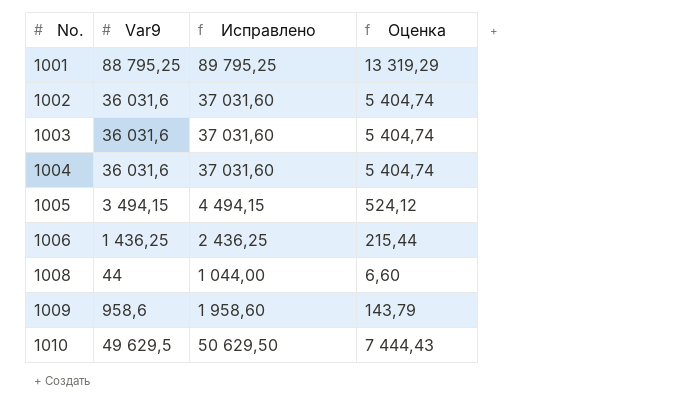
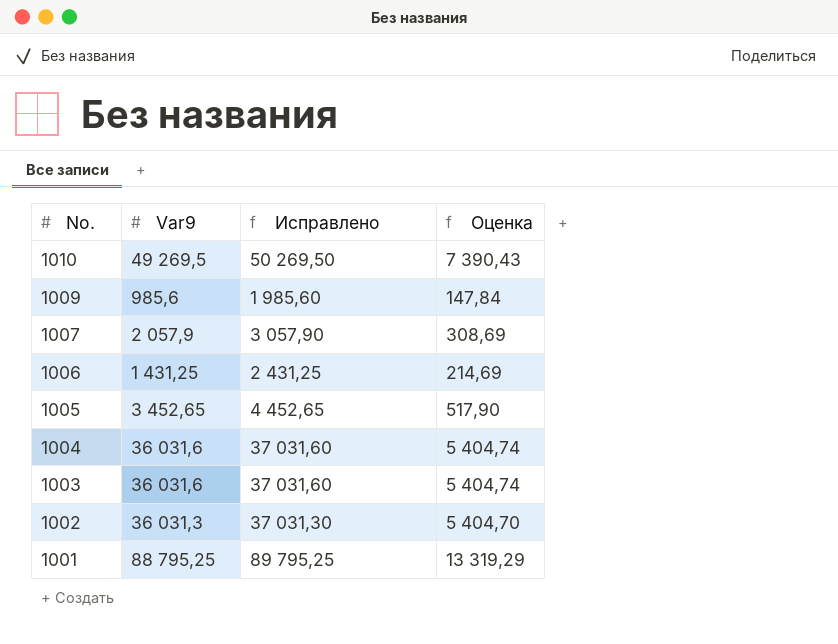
row order: No. ascending -> No. descending
row 1008: 44 | 1 044,00 | 6,60 -> none
1010 | Var9: 49 629,5 -> 49 269,5
1010 | Исправлено: 50 629,50 -> 50 269,50
1010 | Оценка: 7 444,43 -> 7 390,43
1009 | Var9: 958,6 -> 985,6
1009 | Исправлено: 1 958,60 -> 1 985,60
1009 | Оценка: 143,79 -> 147,84
row 1007: none -> 2 057,9 | 3 057,90 | 308,69
1006 | Var9: 1 436,25 -> 1 431,25
1006 | Исправлено: 2 436,25 -> 2 431,25
1006 | Оценка: 215,44 -> 214,69
1005 | Var9: 3 494,15 -> 3 452,65
1005 | Исправлено: 4 494,15 -> 4 452,65
1005 | Оценка: 524,12 -> 517,90
1002 | Var9: 36 031,6 -> 36 031,3
1002 | Исправлено: 37 031,60 -> 37 031,30
1002 | Оценка: 5 404,74 -> 5 404,70

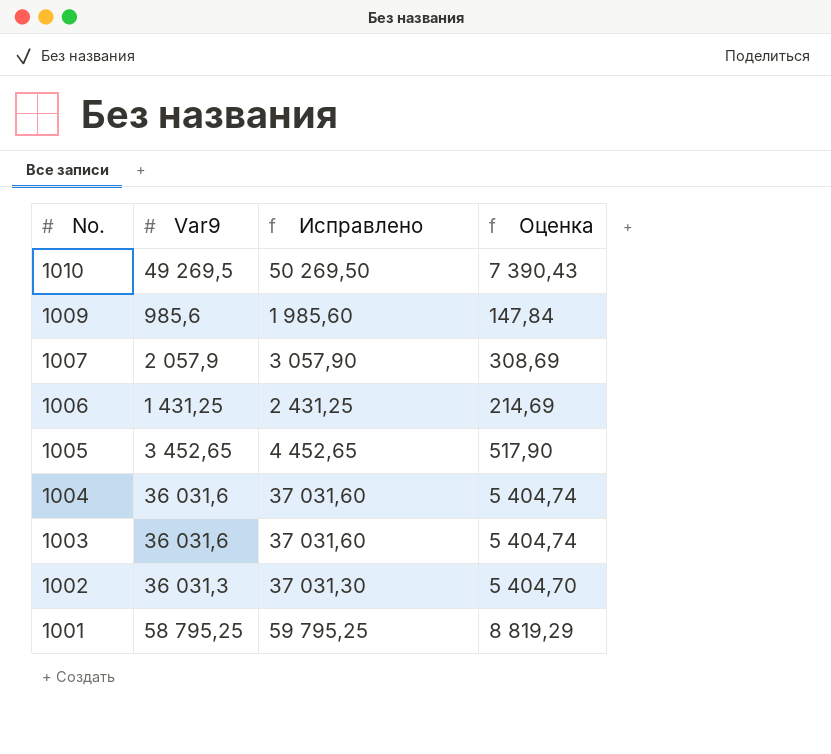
1001 | Var9: 88 795,25 -> 58 795,25
1001 | Исправлено: 89 795,25 -> 59 795,25
1001 | Оценка: 13 319,29 -> 8 819,29

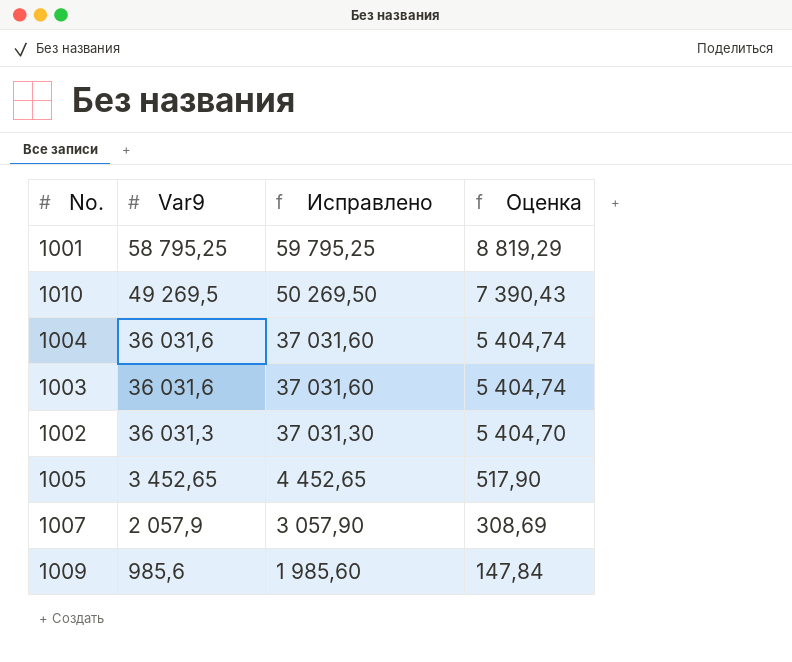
row order: No. descending -> Var9 descending
row 1006: 1 431,25 | 2 431,25 | 214,69 -> none

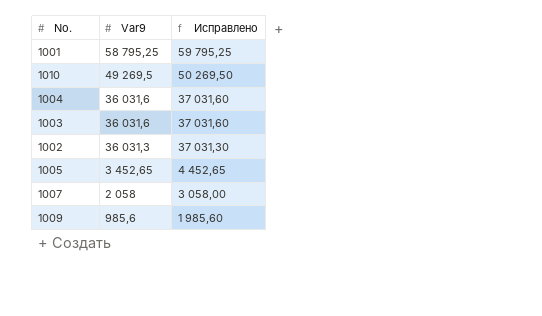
column Оценка | formula: [Var9] * 0,15 -> none
1007 | Var9: 2 057,9 -> 2 058
1007 | Исправлено: 3 057,90 -> 3 058,00

